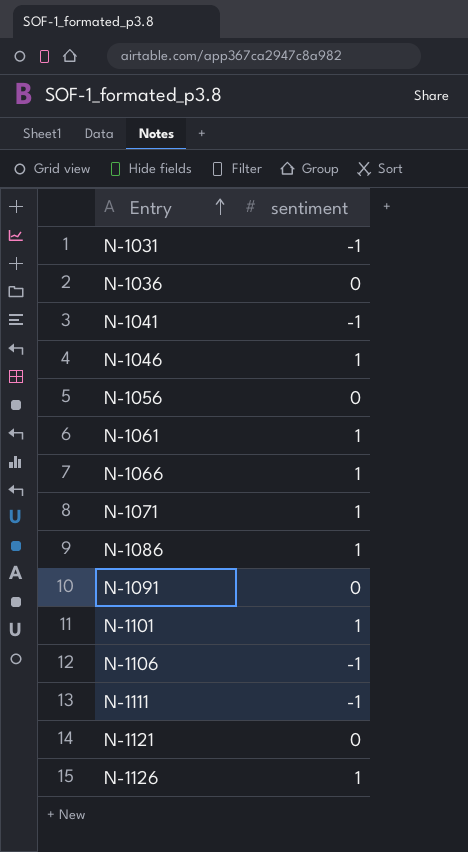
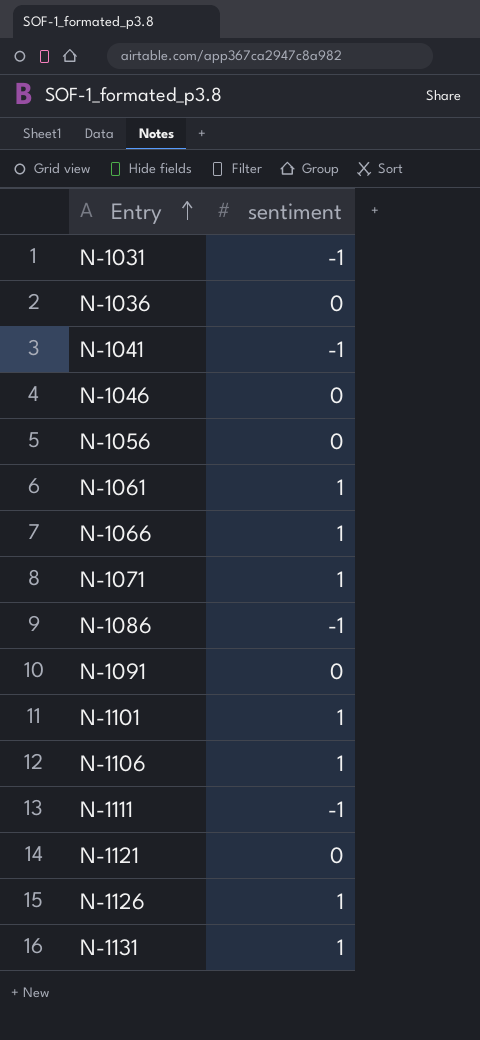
N-1046 | sentiment: 1 -> 0
N-1086 | sentiment: 1 -> -1
N-1106 | sentiment: -1 -> 1
row N-1131: none -> 1

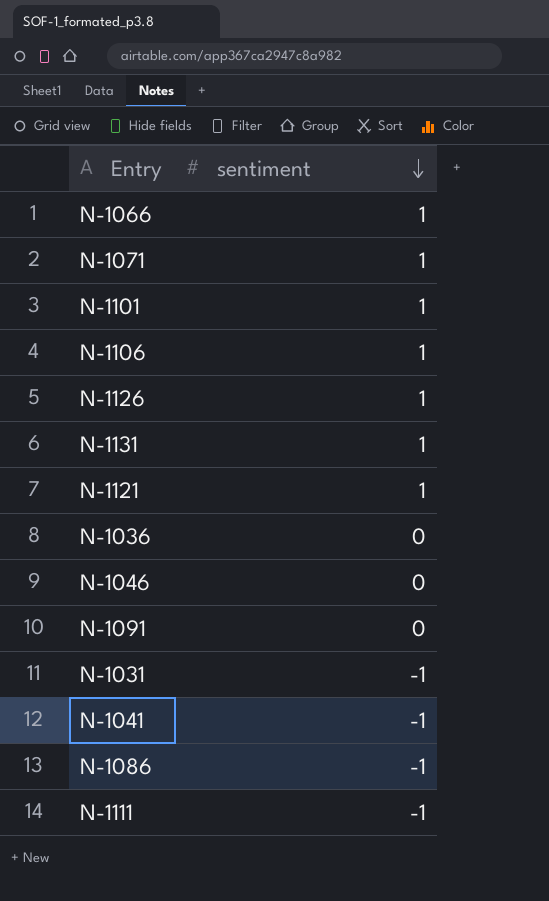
row order: Entry ascending -> sentiment descending
row N-1056: 0 -> none
row N-1061: 1 -> none
N-1121 | sentiment: 0 -> 1

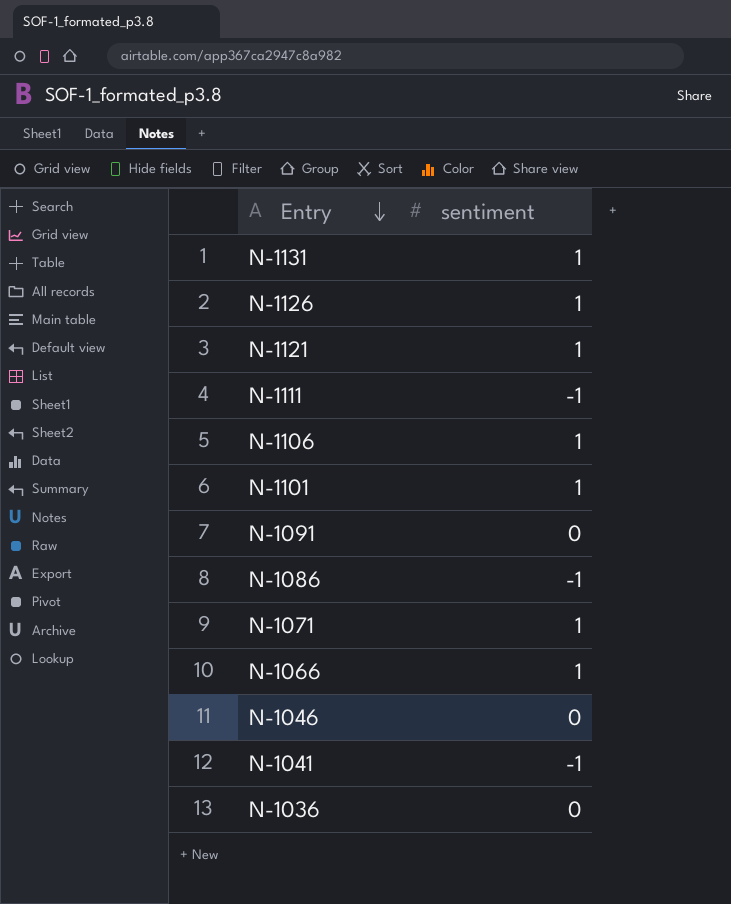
row order: sentiment descending -> Entry descending
row N-1031: -1 -> none

